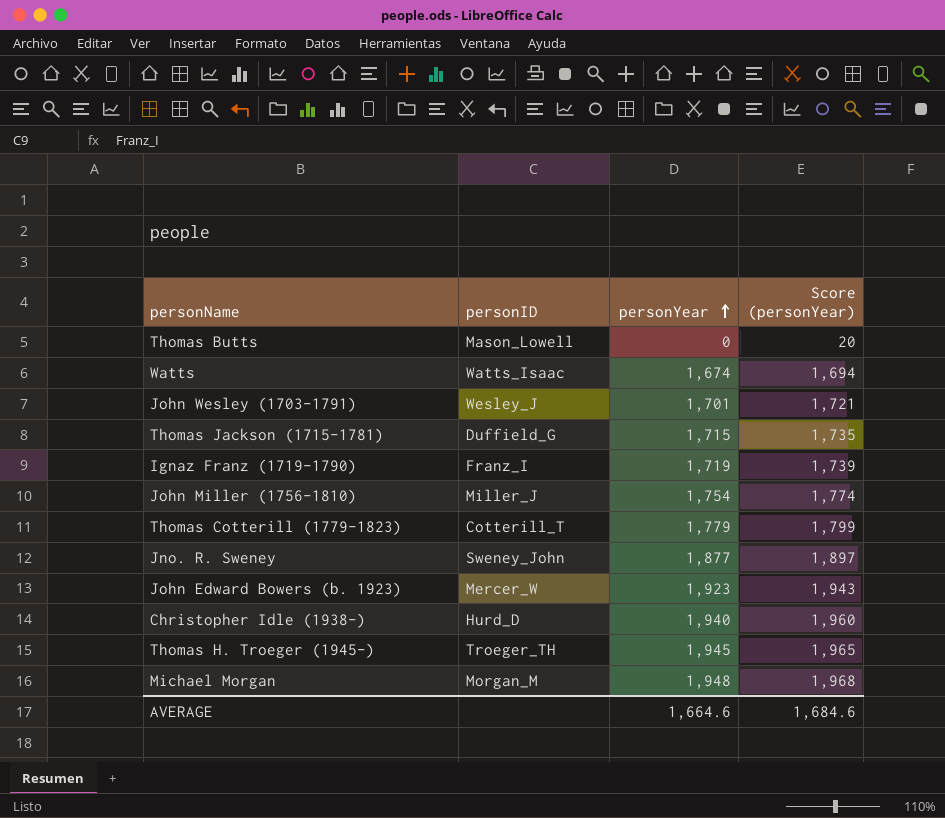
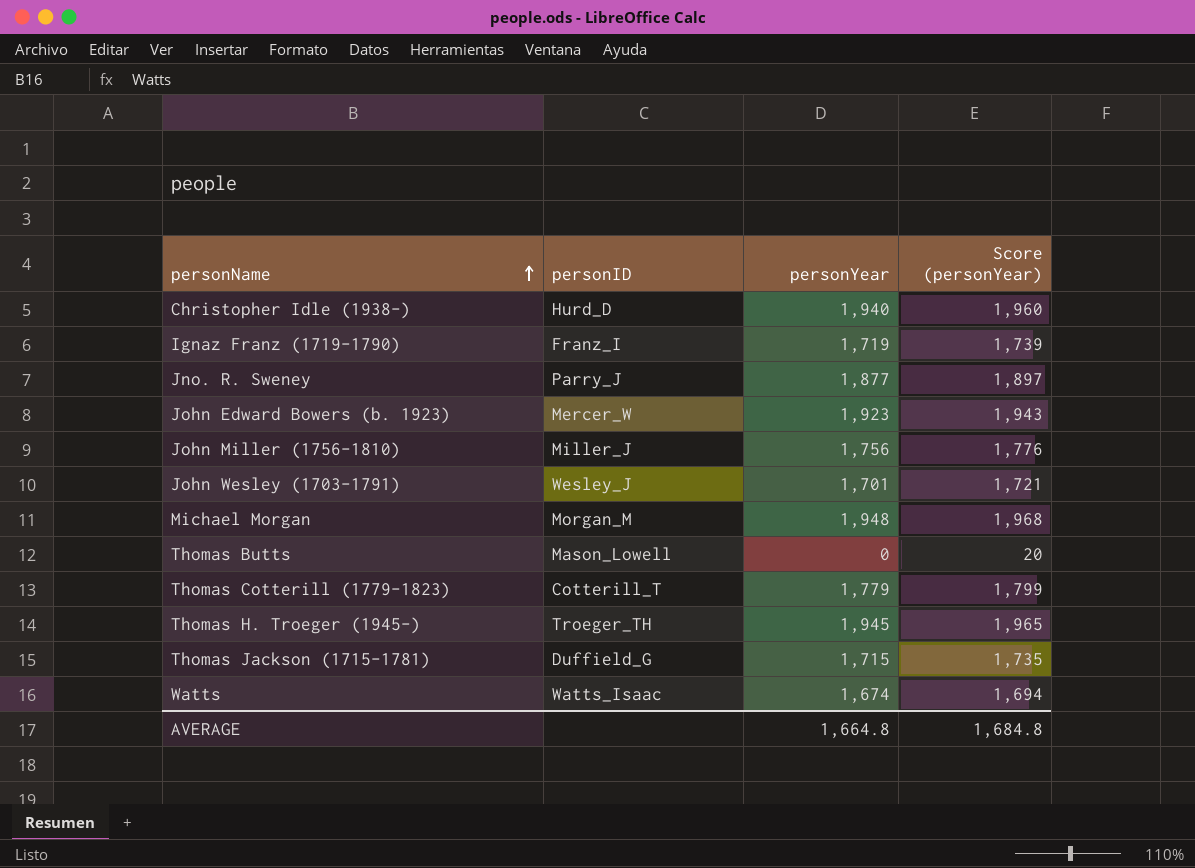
row order: personYear ascending -> personName ascending
Jno. R. Sweney | personID: Sweney_John -> Parry_J
John Miller (1756-1810) | personYear: 1,754 -> 1,756
John Miller (1756-1810) | Score (personYear): 1,774 -> 1,776
AVERAGE | personYear: 1,664.6 -> 1,664.8
AVERAGE | Score (personYear): 1,684.6 -> 1,684.8

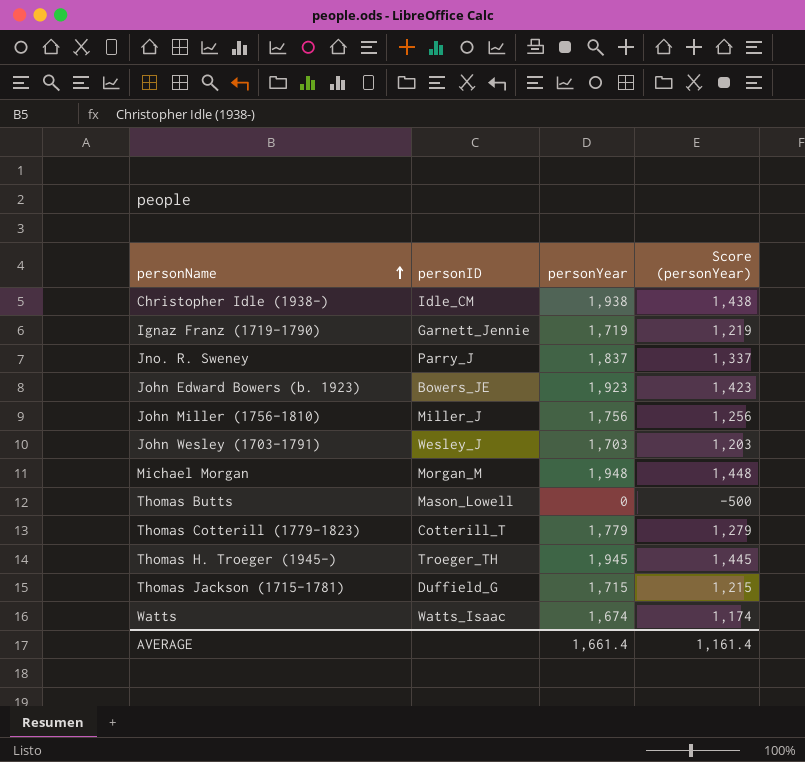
column Score (personYear) | formula: [personYear] + 20 -> [personYear] - 500
Christopher Idle (1938-) | personID: Hurd_D -> Idle_CM
Christopher Idle (1938-) | personYear: 1,940 -> 1,938
Ignaz Franz (1719-1790) | personID: Franz_I -> Garnett_Jennie
Jno. R. Sweney | personYear: 1,877 -> 1,837
John Edward Bowers (b. 1923) | personID: Mercer_W -> Bowers_JE
John Wesley (1703-1791) | personYear: 1,701 -> 1,703
AVERAGE | personYear: 1,664.8 -> 1,661.4
AVERAGE | Score (personYear): 1,684.8 -> 1,161.4

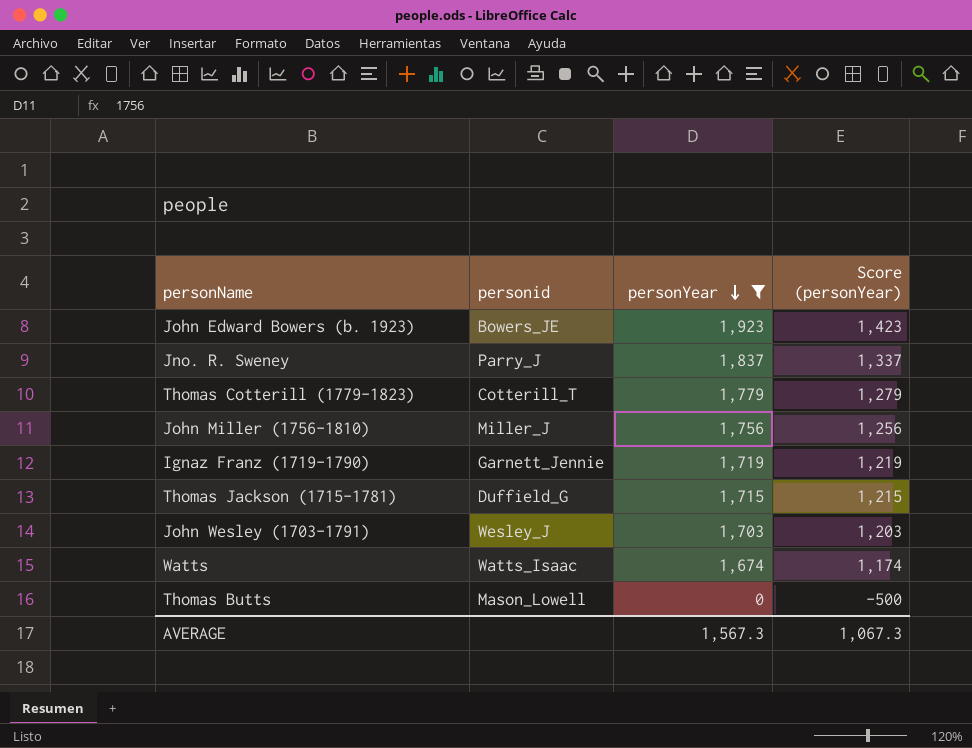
filter: none -> personYear <= 1,923
row order: personName ascending -> personYear descending
column name: personID -> personid
AVERAGE | personYear: 1,661.4 -> 1,567.3
AVERAGE | Score (personYear): 1,161.4 -> 1,067.3

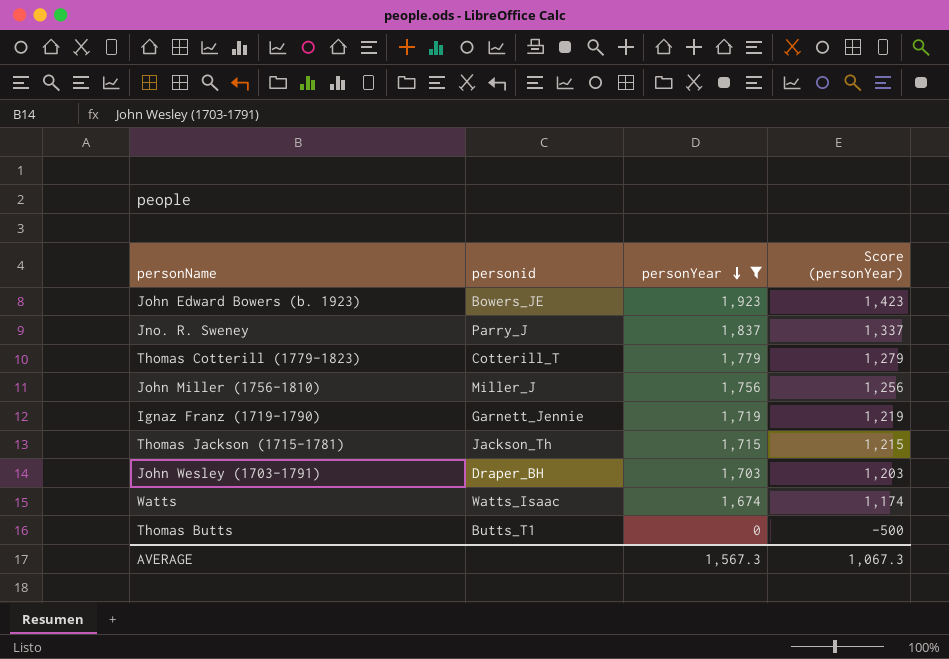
Thomas Jackson (1715-1781) | personid: Duffield_G -> Jackson_Th
John Wesley (1703-1791) | personid: Wesley_J -> Draper_BH
Thomas Butts | personid: Mason_Lowell -> Butts_T1

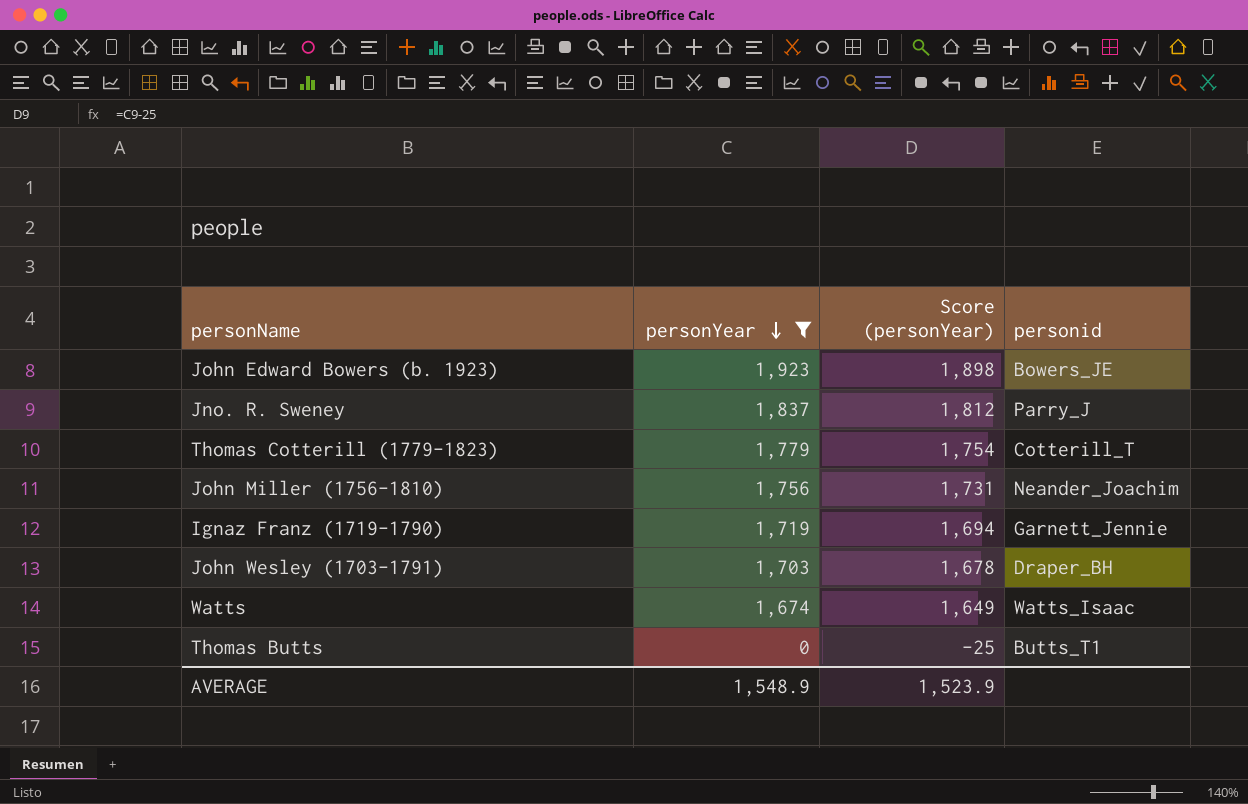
column Score (personYear) | formula: [personYear] - 500 -> [personYear] - 25
column personid | position: 2 -> 4
row Thomas Jackson (1715-1781): Jackson_Th | 1,715 | 1,215 -> none
John Miller (1756-1810) | personid: Miller_J -> Neander_Joachim
AVERAGE | personYear: 1,567.3 -> 1,548.9
AVERAGE | Score (personYear): 1,067.3 -> 1,523.9

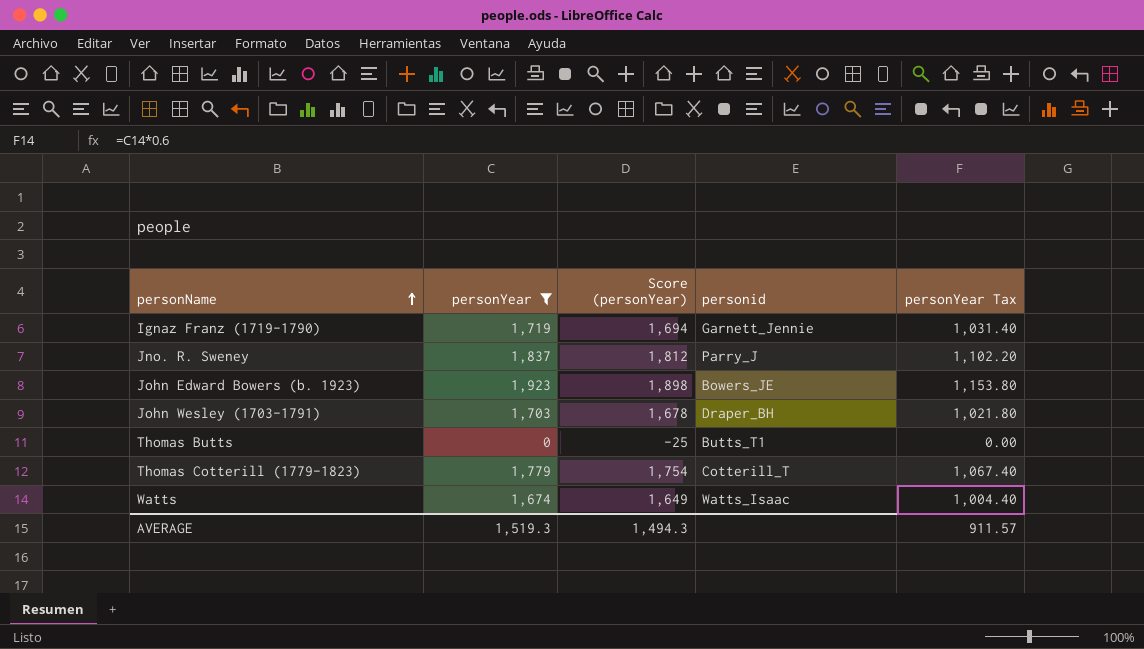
row order: personYear descending -> personName ascending
column personYear Tax | formula: none -> [personYear] * 0.6
row John Miller (1756-1810): 1,756 | 1,731 | Neander_Joachim -> none
AVERAGE | personYear: 1,548.9 -> 1,519.3
AVERAGE | Score (personYear): 1,523.9 -> 1,494.3

